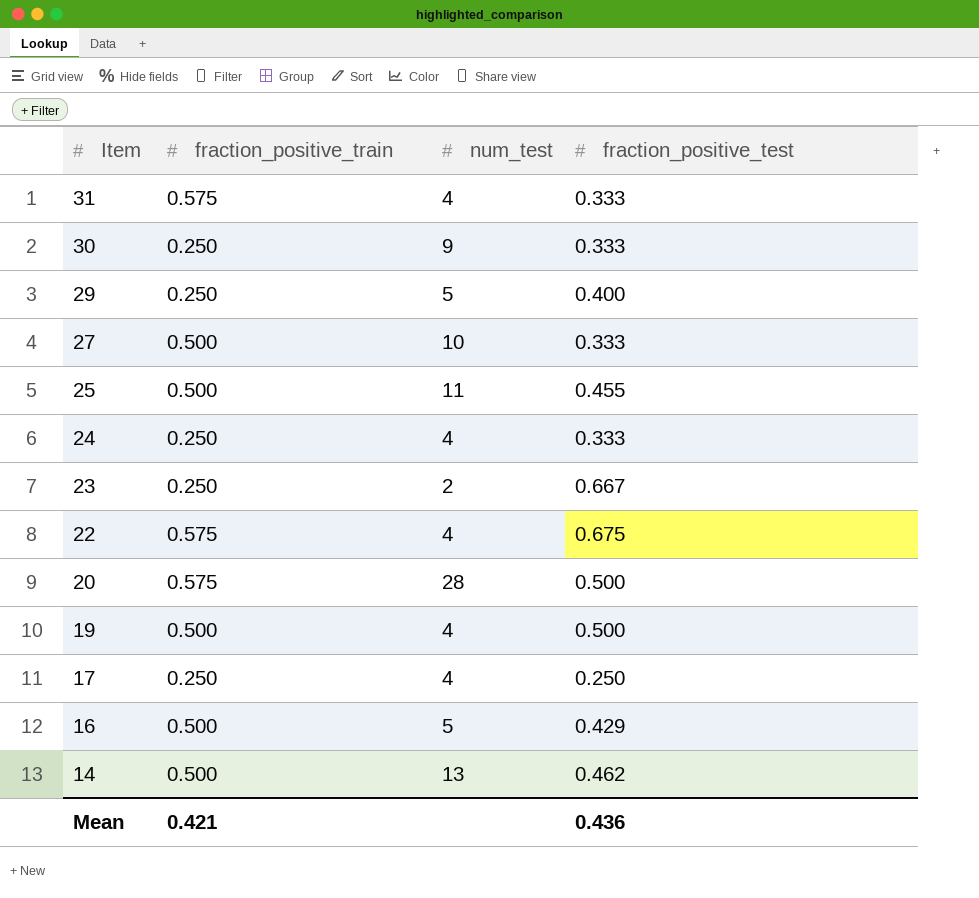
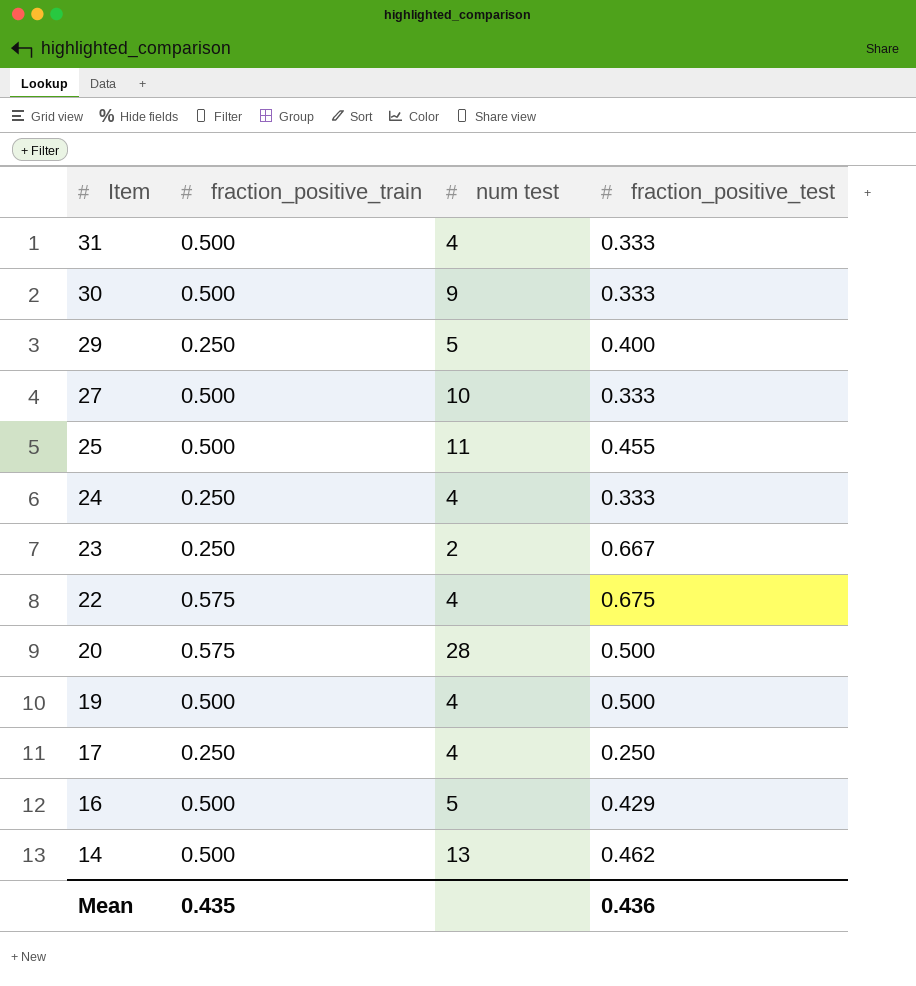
column name: num_test -> num test
31 | fraction_positive_train: 0.575 -> 0.500
30 | fraction_positive_train: 0.250 -> 0.500
Mean | fraction_positive_train: 0.421 -> 0.435

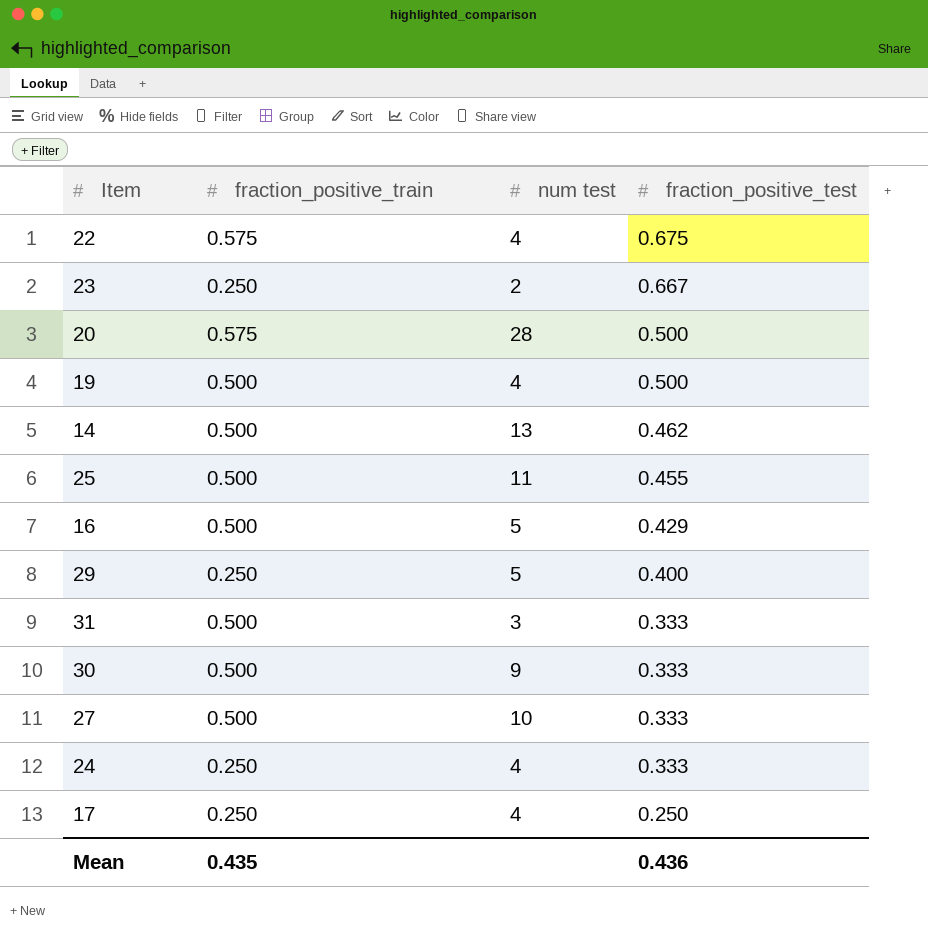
row order: Item descending -> fraction_positive_test descending
31 | num test: 4 -> 3

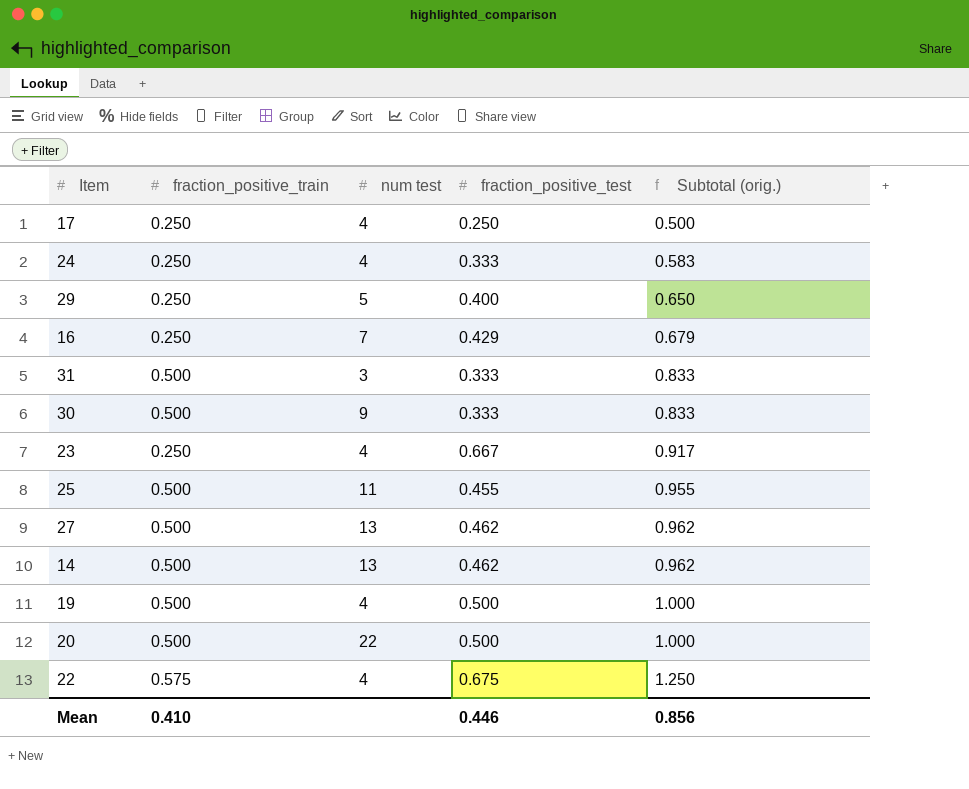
row order: fraction_positive_test descending -> Subtotal (orig.) ascending
column Subtotal (orig.) | formula: none -> [fraction_positive_train] + [fraction_positive_test]
16 | fraction_positive_train: 0.500 -> 0.250
16 | num test: 5 -> 7
23 | num test: 2 -> 4
27 | num test: 10 -> 13
27 | fraction_positive_test: 0.333 -> 0.462
20 | fraction_positive_train: 0.575 -> 0.500
20 | num test: 28 -> 22
Mean | fraction_positive_train: 0.435 -> 0.410
Mean | fraction_positive_test: 0.436 -> 0.446

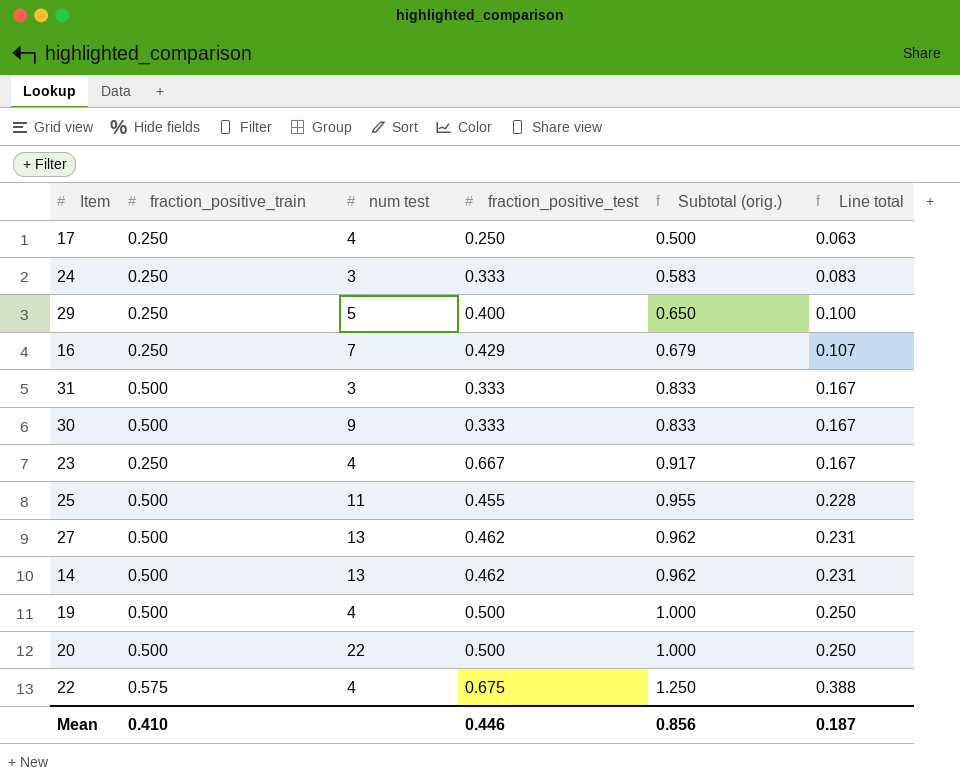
column Line total | formula: none -> [fraction_positive_train] * [fraction_positive_test]
24 | num test: 4 -> 3

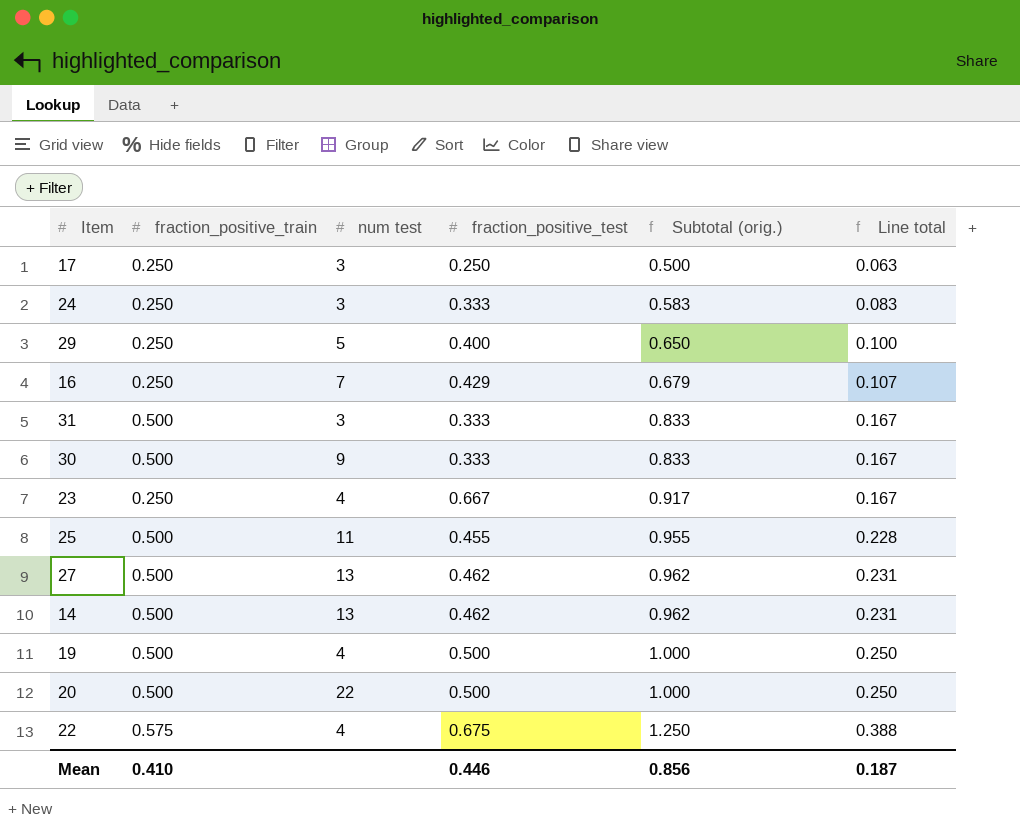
17 | num test: 4 -> 3

